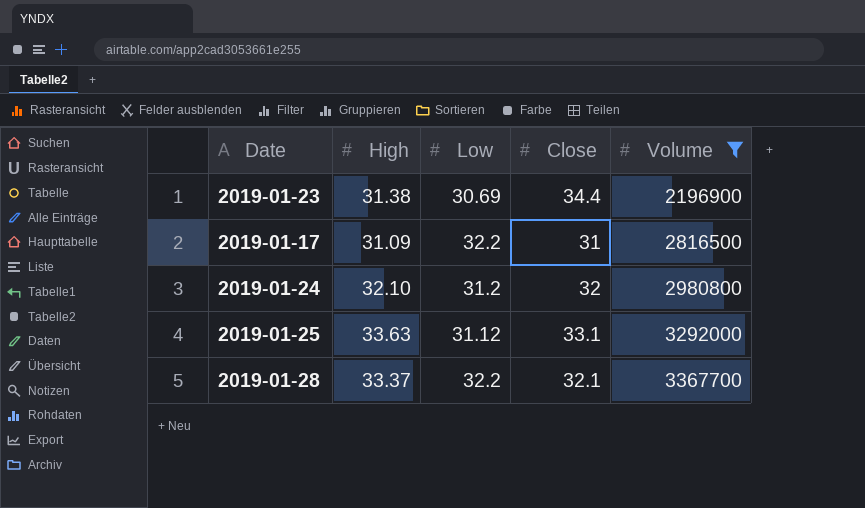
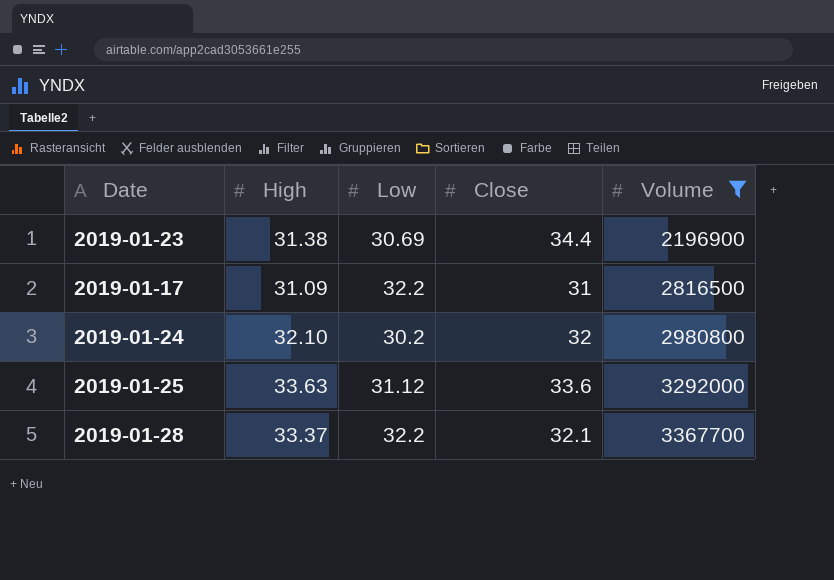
2019-01-24 | Low: 31.2 -> 30.2
2019-01-25 | Close: 33.1 -> 33.6

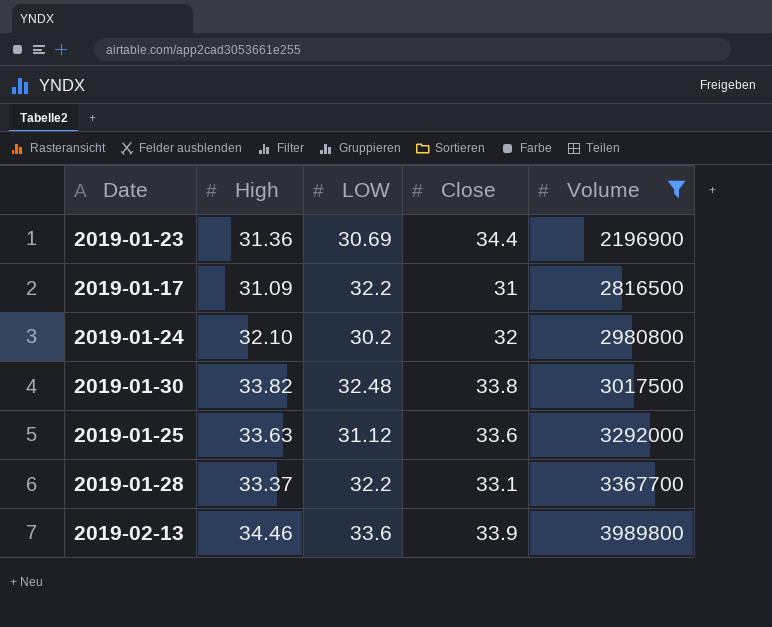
column name: Low -> LOW
2019-01-23 | High: 31.38 -> 31.36
row 2019-01-30: none -> 33.82 | 32.48 | 33.8 | 3017500
2019-01-28 | Close: 32.1 -> 33.1
row 2019-02-13: none -> 34.46 | 33.6 | 33.9 | 3989800

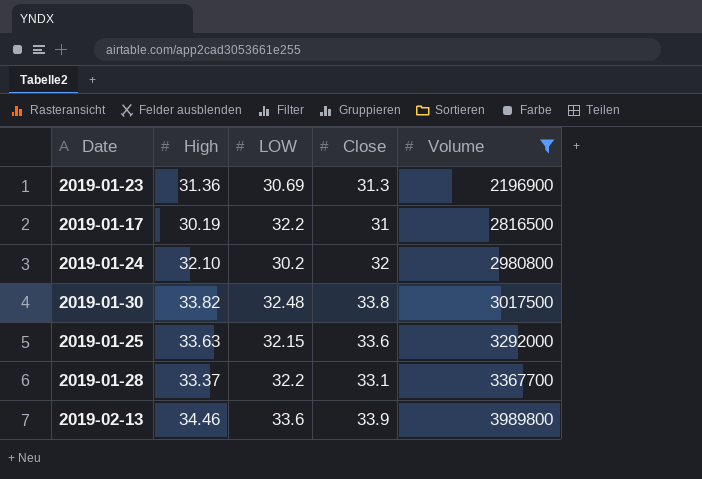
2019-01-23 | Close: 34.4 -> 31.3
2019-01-17 | High: 31.09 -> 30.19
2019-01-25 | LOW: 31.12 -> 32.15

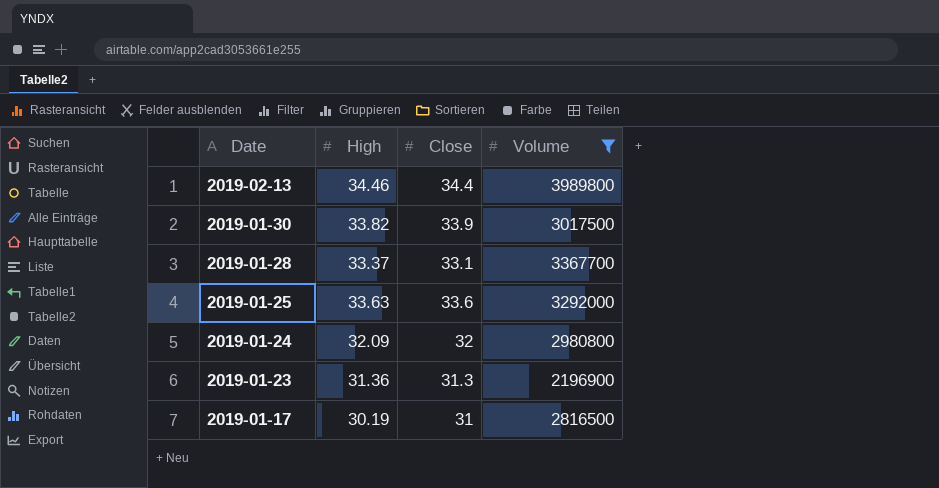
row order: Volume ascending -> Date descending
column LOW | position: 3 -> none
2019-02-13 | Close: 33.9 -> 34.4
2019-01-30 | Close: 33.8 -> 33.9
2019-01-24 | High: 32.10 -> 32.09

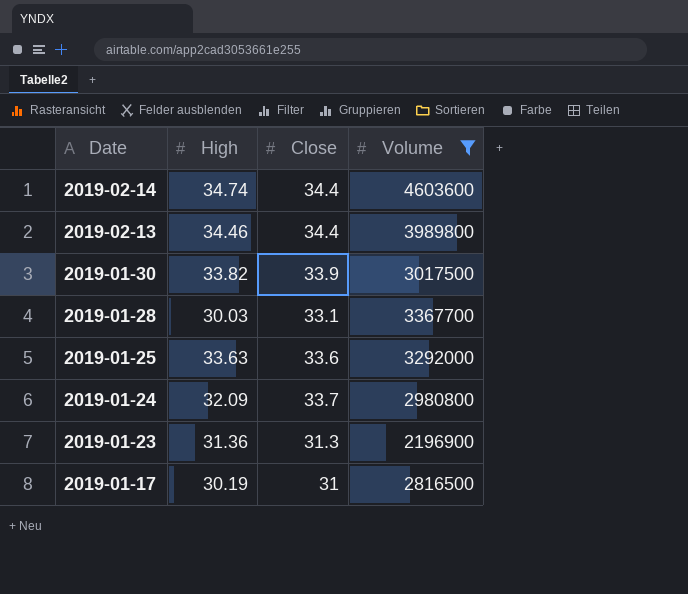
row 2019-02-14: none -> 34.74 | 34.4 | 4603600
2019-01-28 | High: 33.37 -> 30.03
2019-01-24 | Close: 32 -> 33.7

